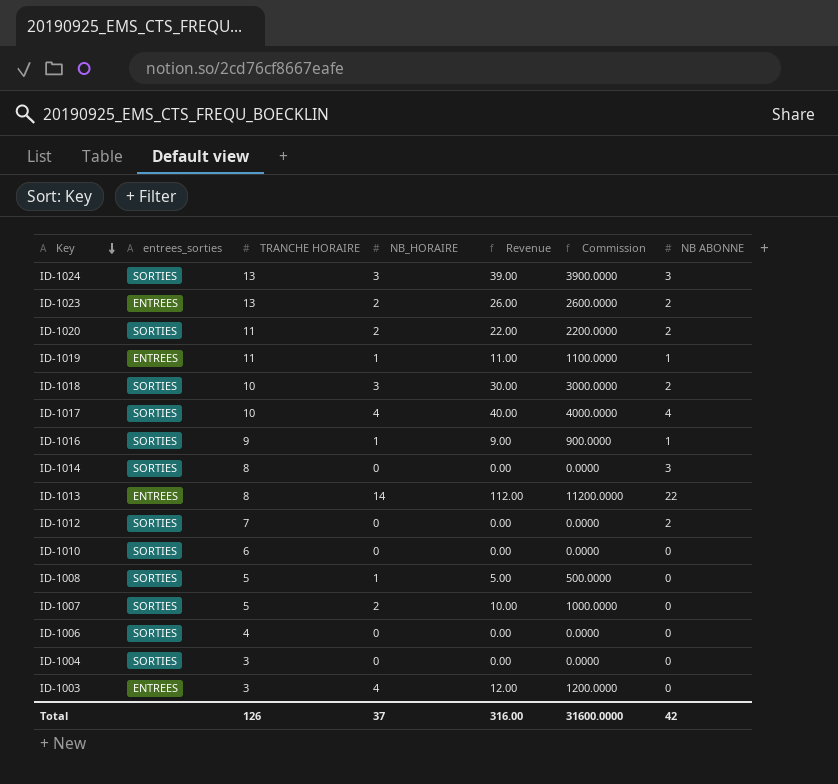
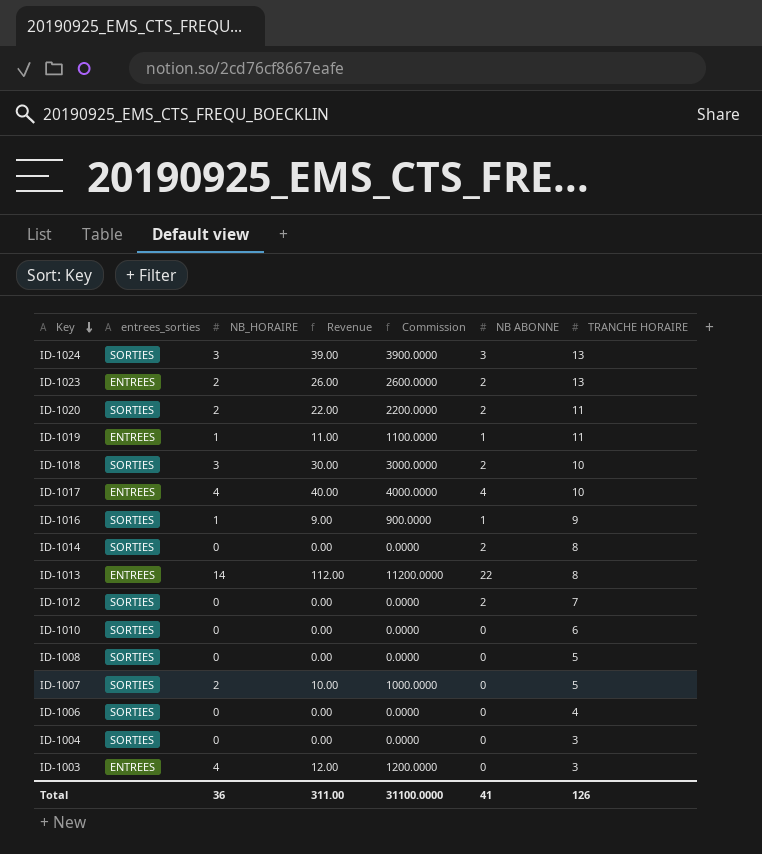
column TRANCHE HORAIRE | position: 3 -> 7
ID-1017 | entrees_sorties: SORTIES -> ENTREES
ID-1014 | NB ABONNE: 3 -> 2
ID-1008 | NB_HORAIRE: 1 -> 0
ID-1008 | Revenue: 5.00 -> 0.00
ID-1008 | Commission: 500.0000 -> 0.0000
Total | NB_HORAIRE: 37 -> 36
Total | Revenue: 316.00 -> 311.00
Total | Commission: 31600.0000 -> 31100.0000
Total | NB ABONNE: 42 -> 41

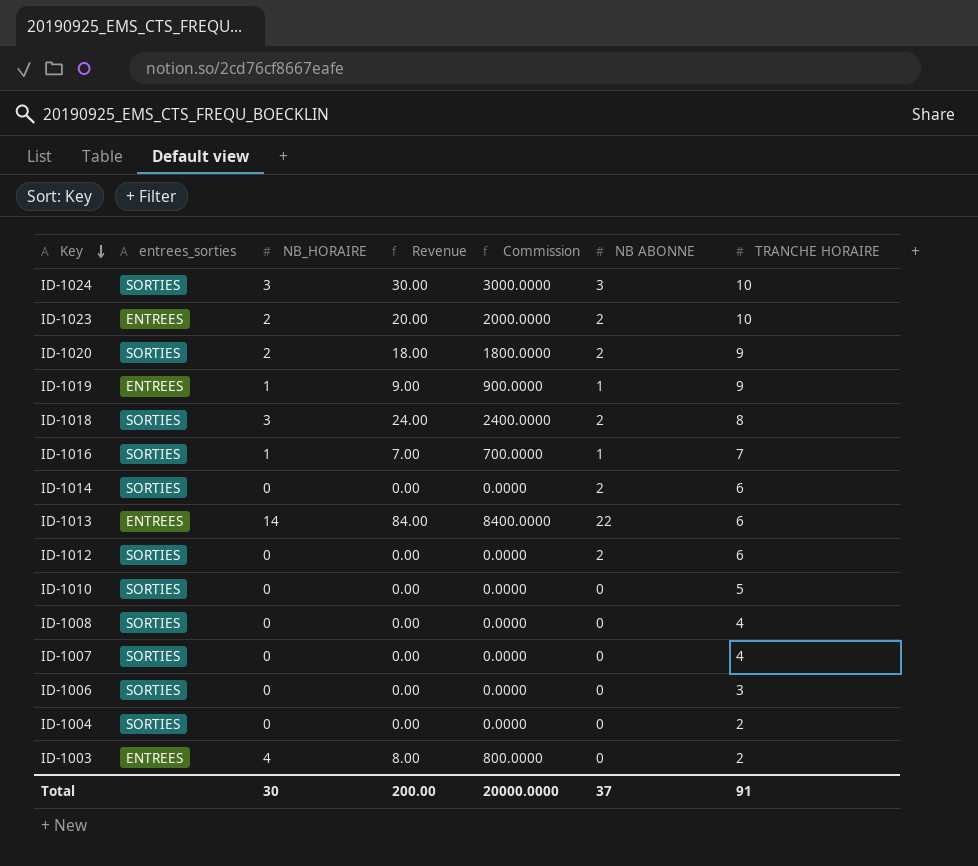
row ID-1017: ENTREES | 4 | 40.00 | 4000.0000 | 4 | 10 -> none
ID-1024 | Revenue: 39.00 -> 30.00
ID-1024 | Commission: 3900.0000 -> 3000.0000
ID-1024 | TRANCHE HORAIRE: 13 -> 10
ID-1023 | Revenue: 26.00 -> 20.00
ID-1023 | Commission: 2600.0000 -> 2000.0000
ID-1023 | TRANCHE HORAIRE: 13 -> 10
ID-1020 | Revenue: 22.00 -> 18.00
ID-1020 | Commission: 2200.0000 -> 1800.0000
ID-1020 | TRANCHE HORAIRE: 11 -> 9
ID-1019 | Revenue: 11.00 -> 9.00
ID-1019 | Commission: 1100.0000 -> 900.0000
ID-1019 | TRANCHE HORAIRE: 11 -> 9
ID-1018 | Revenue: 30.00 -> 24.00
ID-1018 | Commission: 3000.0000 -> 2400.0000
ID-1018 | TRANCHE HORAIRE: 10 -> 8
ID-1016 | Revenue: 9.00 -> 7.00
ID-1016 | Commission: 900.0000 -> 700.0000
ID-1016 | TRANCHE HORAIRE: 9 -> 7
ID-1014 | TRANCHE HORAIRE: 8 -> 6
ID-1013 | Revenue: 112.00 -> 84.00
ID-1013 | Commission: 11200.0000 -> 8400.0000
ID-1013 | TRANCHE HORAIRE: 8 -> 6
ID-1012 | TRANCHE HORAIRE: 7 -> 6
ID-1010 | TRANCHE HORAIRE: 6 -> 5
ID-1008 | TRANCHE HORAIRE: 5 -> 4
ID-1007 | NB_HORAIRE: 2 -> 0
ID-1007 | Revenue: 10.00 -> 0.00
ID-1007 | Commission: 1000.0000 -> 0.0000
ID-1007 | TRANCHE HORAIRE: 5 -> 4
ID-1006 | TRANCHE HORAIRE: 4 -> 3
ID-1004 | TRANCHE HORAIRE: 3 -> 2
ID-1003 | Revenue: 12.00 -> 8.00
ID-1003 | Commission: 1200.0000 -> 800.0000
ID-1003 | TRANCHE HORAIRE: 3 -> 2
Total | NB_HORAIRE: 36 -> 30
Total | Revenue: 311.00 -> 200.00
Total | Commission: 31100.0000 -> 20000.0000
Total | NB ABONNE: 41 -> 37
Total | TRANCHE HORAIRE: 126 -> 91

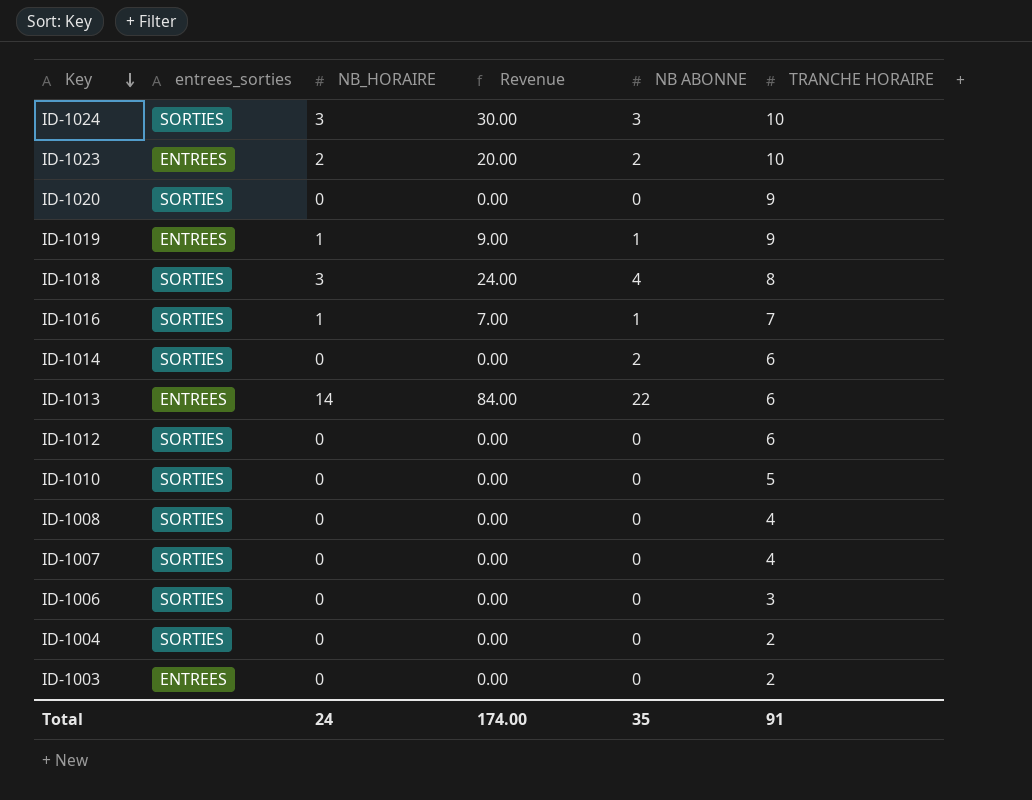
column Commission | formula: [Revenue] * 100 -> none
ID-1020 | NB_HORAIRE: 2 -> 0
ID-1020 | Revenue: 18.00 -> 0.00
ID-1020 | NB ABONNE: 2 -> 0
ID-1018 | NB ABONNE: 2 -> 4
ID-1012 | NB ABONNE: 2 -> 0
ID-1003 | NB_HORAIRE: 4 -> 0
ID-1003 | Revenue: 8.00 -> 0.00
Total | NB_HORAIRE: 30 -> 24
Total | Revenue: 200.00 -> 174.00
Total | NB ABONNE: 37 -> 35

